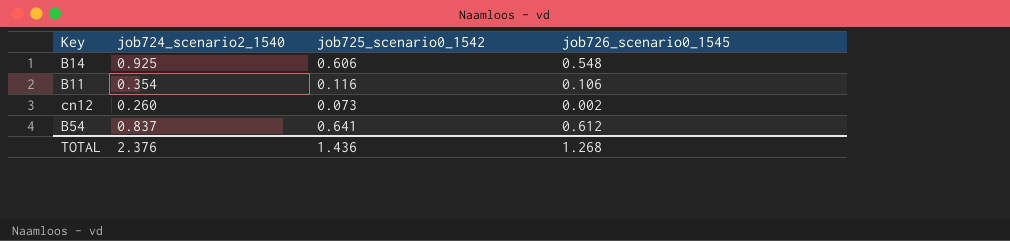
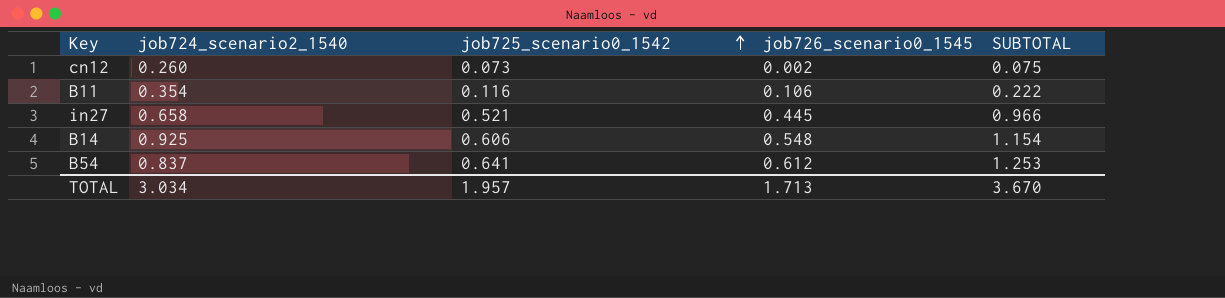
row order: none -> job725_scenario0_1542 ascending
column SUBTOTAL | formula: none -> [job725_scenario0_1542] + [job726_scenario0_1545]
row in27: none -> 0.658 | 0.521 | 0.445 | 0.966
TOTAL | job724_scenario2_1540: 2.376 -> 3.034
TOTAL | job725_scenario0_1542: 1.436 -> 1.957
TOTAL | job726_scenario0_1545: 1.268 -> 1.713

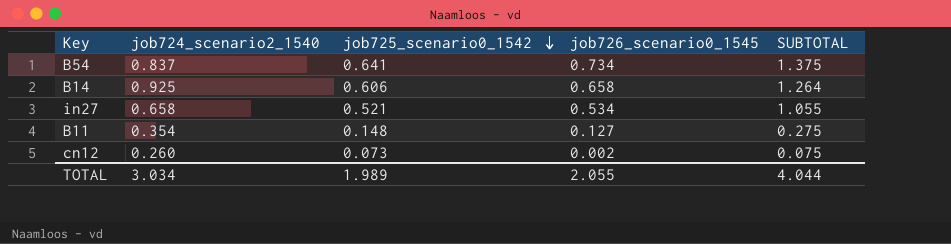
row order: job725_scenario0_1542 ascending -> job725_scenario0_1542 descending
B54 | job726_scenario0_1545: 0.612 -> 0.734
B54 | SUBTOTAL: 1.253 -> 1.375
B14 | job726_scenario0_1545: 0.548 -> 0.658
B14 | SUBTOTAL: 1.154 -> 1.264
in27 | job726_scenario0_1545: 0.445 -> 0.534
in27 | SUBTOTAL: 0.966 -> 1.055
B11 | job725_scenario0_1542: 0.116 -> 0.148
B11 | job726_scenario0_1545: 0.106 -> 0.127
B11 | SUBTOTAL: 0.222 -> 0.275
TOTAL | job725_scenario0_1542: 1.957 -> 1.989
TOTAL | job726_scenario0_1545: 1.713 -> 2.055
TOTAL | SUBTOTAL: 3.670 -> 4.044

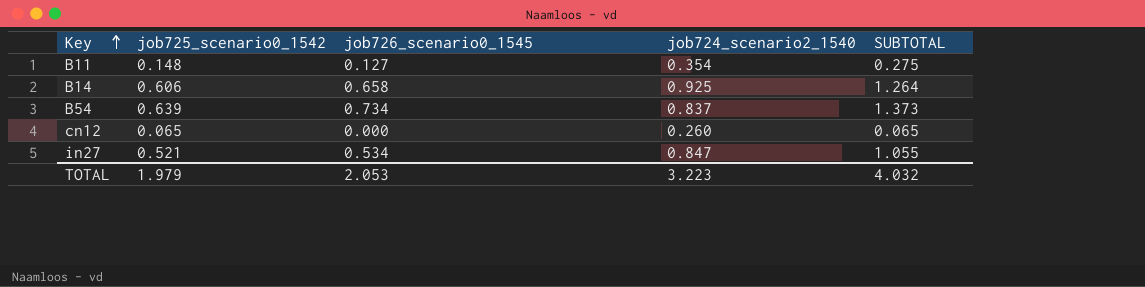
row order: job725_scenario0_1542 descending -> Key ascending
column job724_scenario2_1540 | position: 2 -> 4
B54 | job725_scenario0_1542: 0.641 -> 0.639
B54 | SUBTOTAL: 1.375 -> 1.373
cn12 | job725_scenario0_1542: 0.073 -> 0.065
cn12 | job726_scenario0_1545: 0.002 -> 0.000
cn12 | SUBTOTAL: 0.075 -> 0.065
in27 | job724_scenario2_1540: 0.658 -> 0.847
TOTAL | job725_scenario0_1542: 1.989 -> 1.979
TOTAL | job726_scenario0_1545: 2.055 -> 2.053
TOTAL | job724_scenario2_1540: 3.034 -> 3.223
TOTAL | SUBTOTAL: 4.044 -> 4.032

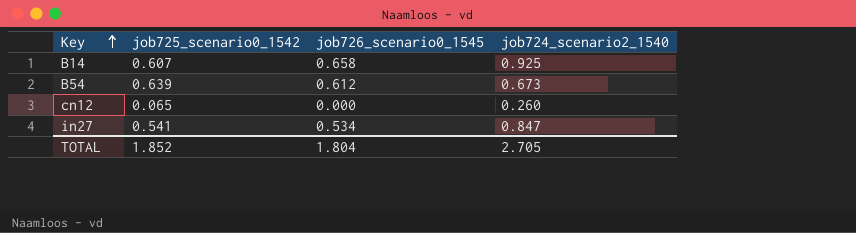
column SUBTOTAL | formula: [job725_scenario0_1542] + [job726_scenario0_1545] -> none
row B11: 0.148 | 0.127 | 0.354 | 0.275 -> none
B14 | job725_scenario0_1542: 0.606 -> 0.607
B54 | job726_scenario0_1545: 0.734 -> 0.612
B54 | job724_scenario2_1540: 0.837 -> 0.673
in27 | job725_scenario0_1542: 0.521 -> 0.541
TOTAL | job725_scenario0_1542: 1.979 -> 1.852
TOTAL | job726_scenario0_1545: 2.053 -> 1.804
TOTAL | job724_scenario2_1540: 3.223 -> 2.705

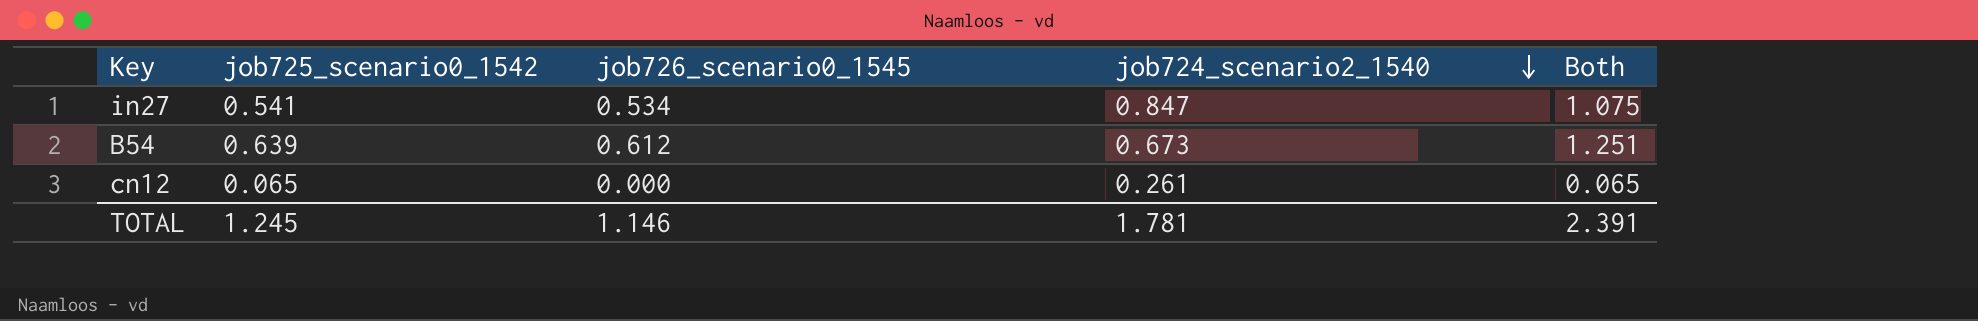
row order: Key ascending -> job724_scenario2_1540 descending
column Both | formula: none -> [job725_scenario0_1542] + [job726_scenario0_1545]
row B14: 0.607 | 0.658 | 0.925 -> none
cn12 | job724_scenario2_1540: 0.260 -> 0.261
TOTAL | job725_scenario0_1542: 1.852 -> 1.245
TOTAL | job726_scenario0_1545: 1.804 -> 1.146
TOTAL | job724_scenario2_1540: 2.705 -> 1.781

